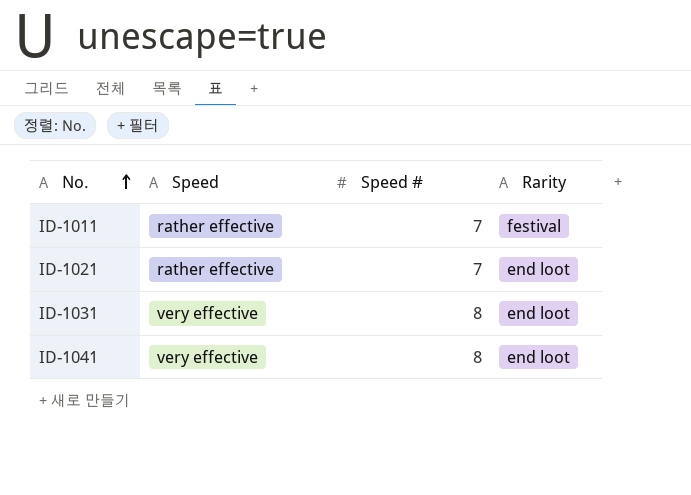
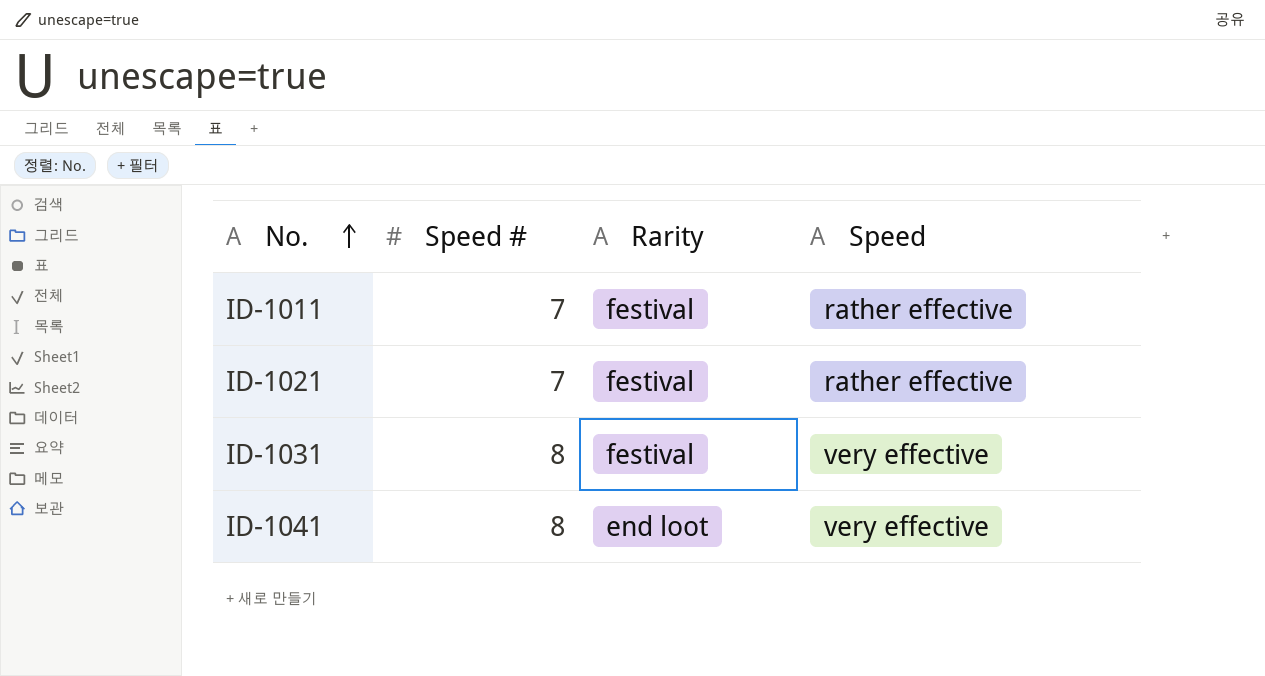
column Speed | position: 2 -> 4
ID-1021 | Rarity: end loot -> festival
ID-1031 | Rarity: end loot -> festival

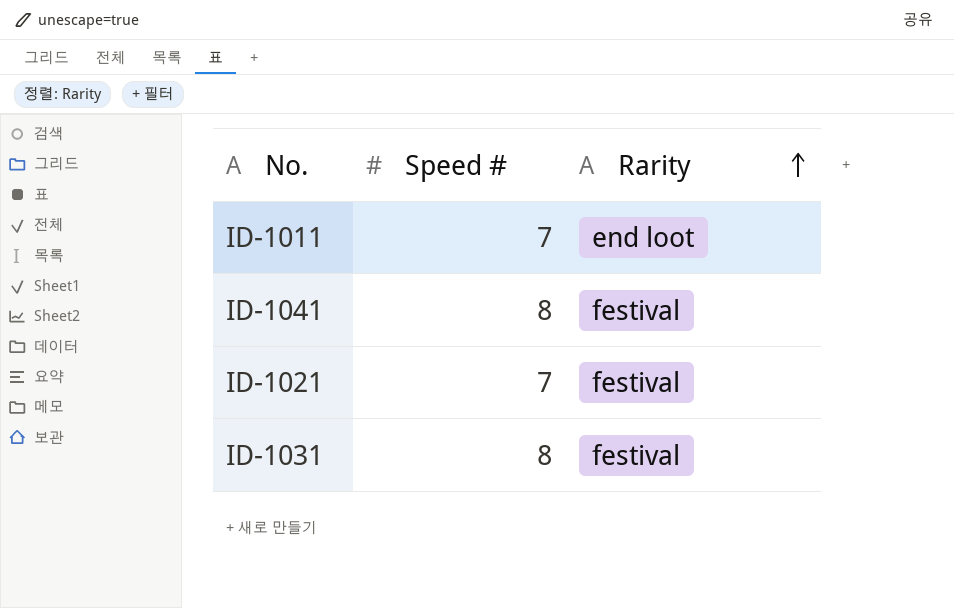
row order: No. ascending -> Rarity ascending
column Speed | position: 4 -> none
ID-1011 | Rarity: festival -> end loot
ID-1041 | Rarity: end loot -> festival

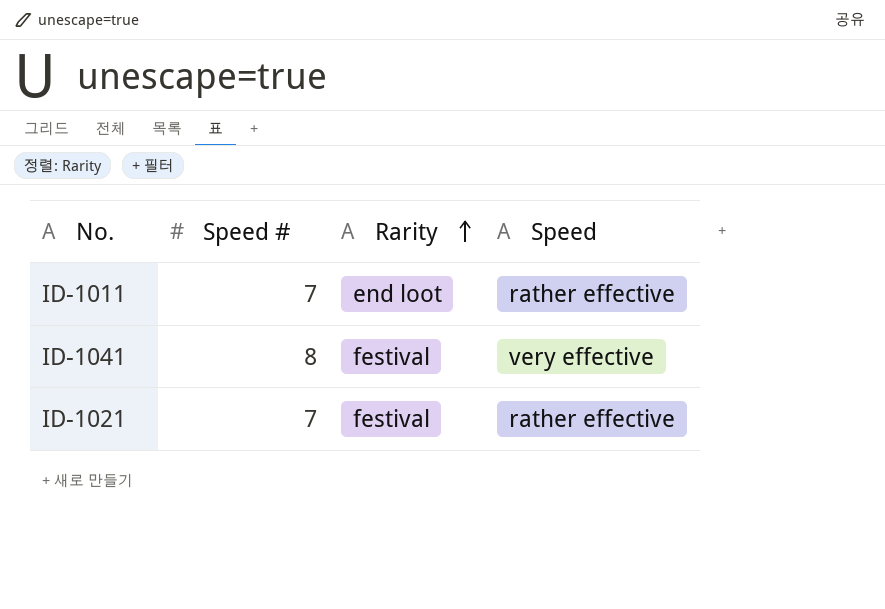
column Speed | position: none -> 4
row ID-1031: 8 | festival -> none

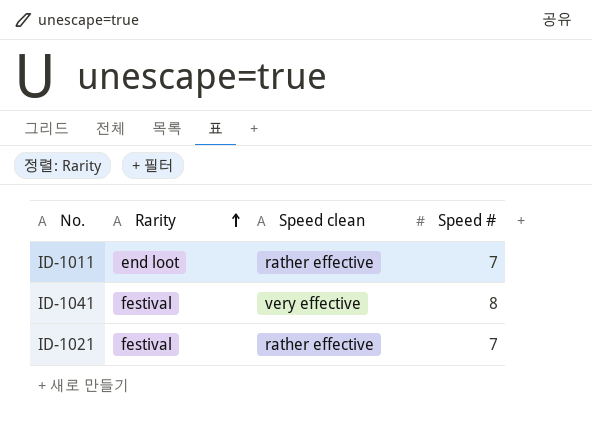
column name: Speed -> Speed clean
column Speed # | position: 2 -> 4

